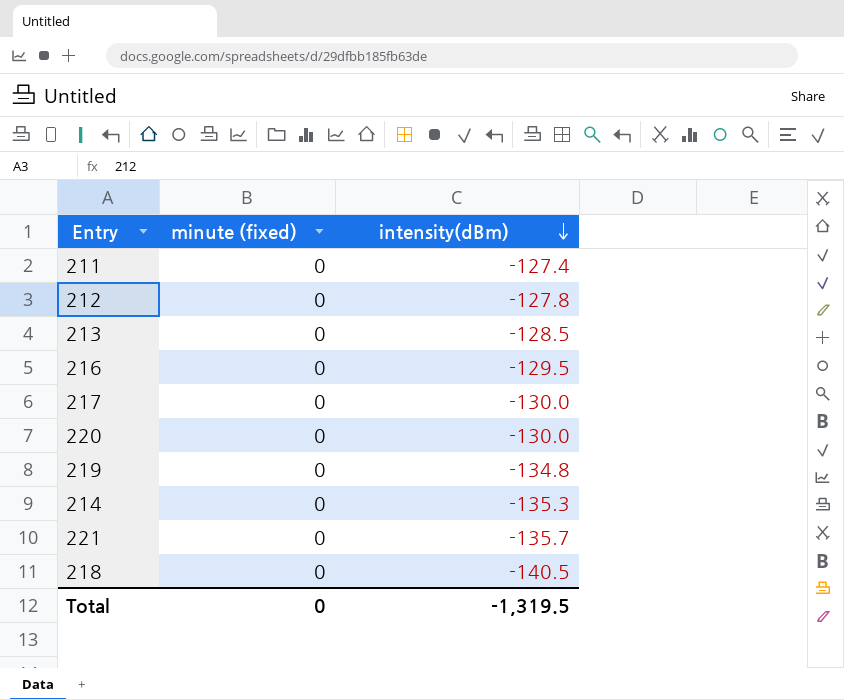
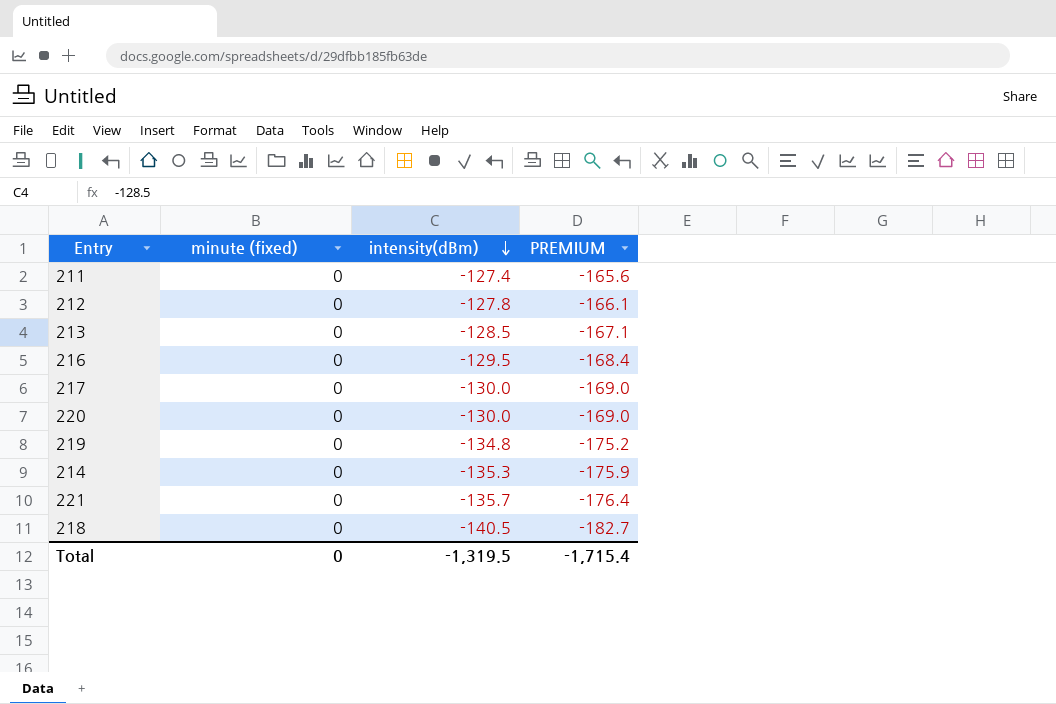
column PREMIUM | formula: none -> [intensity(dBm)] * 1.3

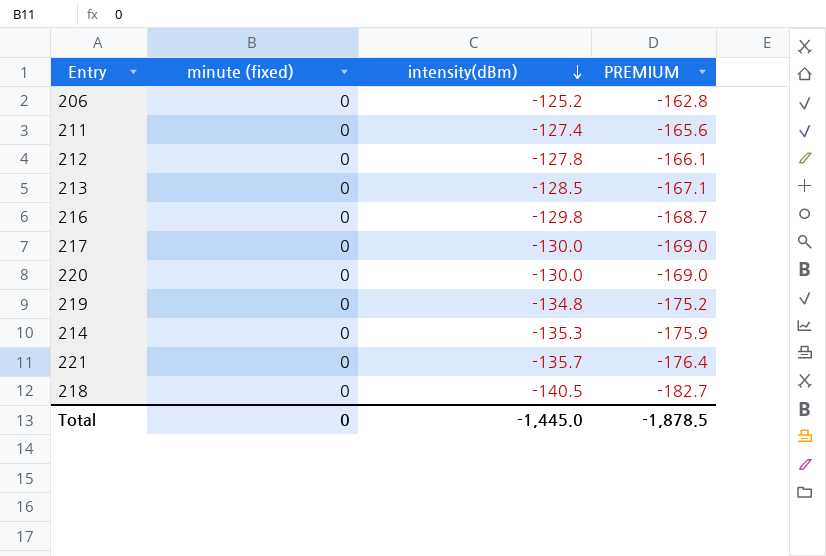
row 206: none -> 0 | -125.2 | -162.8
216 | intensity(dBm): -129.5 -> -129.8
216 | PREMIUM: -168.4 -> -168.7
Total | intensity(dBm): -1,319.5 -> -1,445.0
Total | PREMIUM: -1,715.4 -> -1,878.5

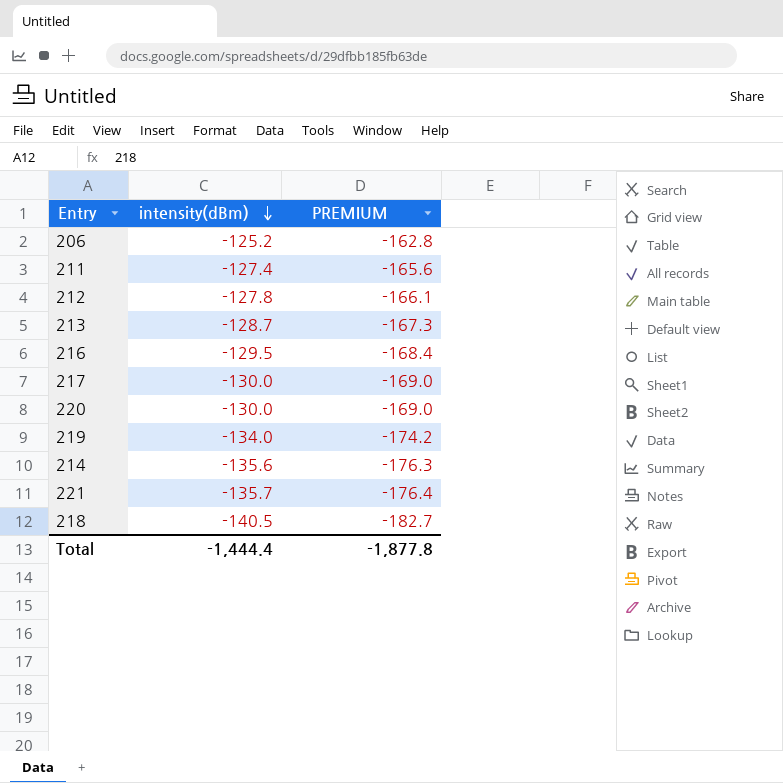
column minute (fixed) | position: 2 -> none
213 | intensity(dBm): -128.5 -> -128.7
213 | PREMIUM: -167.1 -> -167.3
216 | intensity(dBm): -129.8 -> -129.5
216 | PREMIUM: -168.7 -> -168.4
219 | intensity(dBm): -134.8 -> -134.0
219 | PREMIUM: -175.2 -> -174.2
214 | intensity(dBm): -135.3 -> -135.6
214 | PREMIUM: -175.9 -> -176.3
Total | intensity(dBm): -1,445.0 -> -1,444.4
Total | PREMIUM: -1,878.5 -> -1,877.8

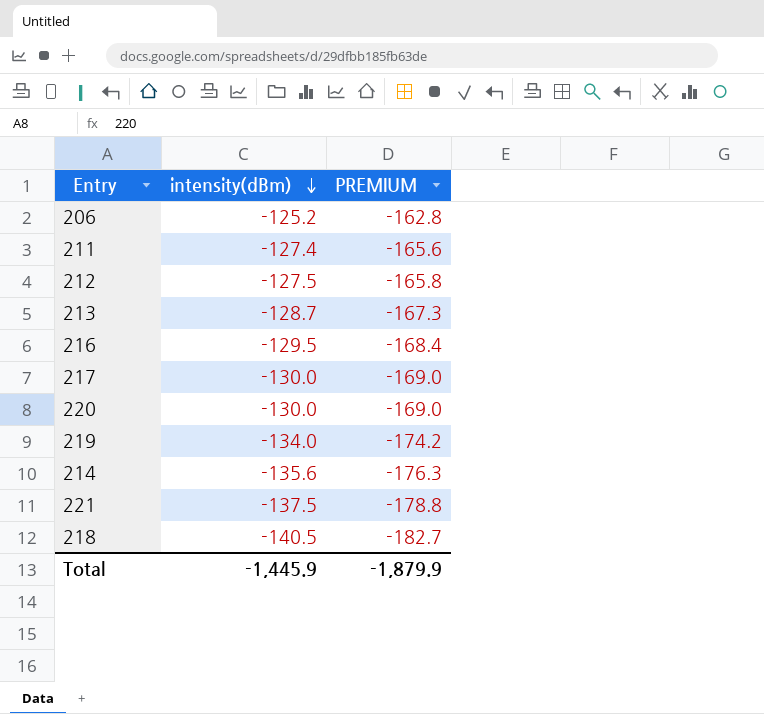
212 | intensity(dBm): -127.8 -> -127.5
212 | PREMIUM: -166.1 -> -165.8
221 | intensity(dBm): -135.7 -> -137.5
221 | PREMIUM: -176.4 -> -178.8
Total | intensity(dBm): -1,444.4 -> -1,445.9
Total | PREMIUM: -1,877.8 -> -1,879.9

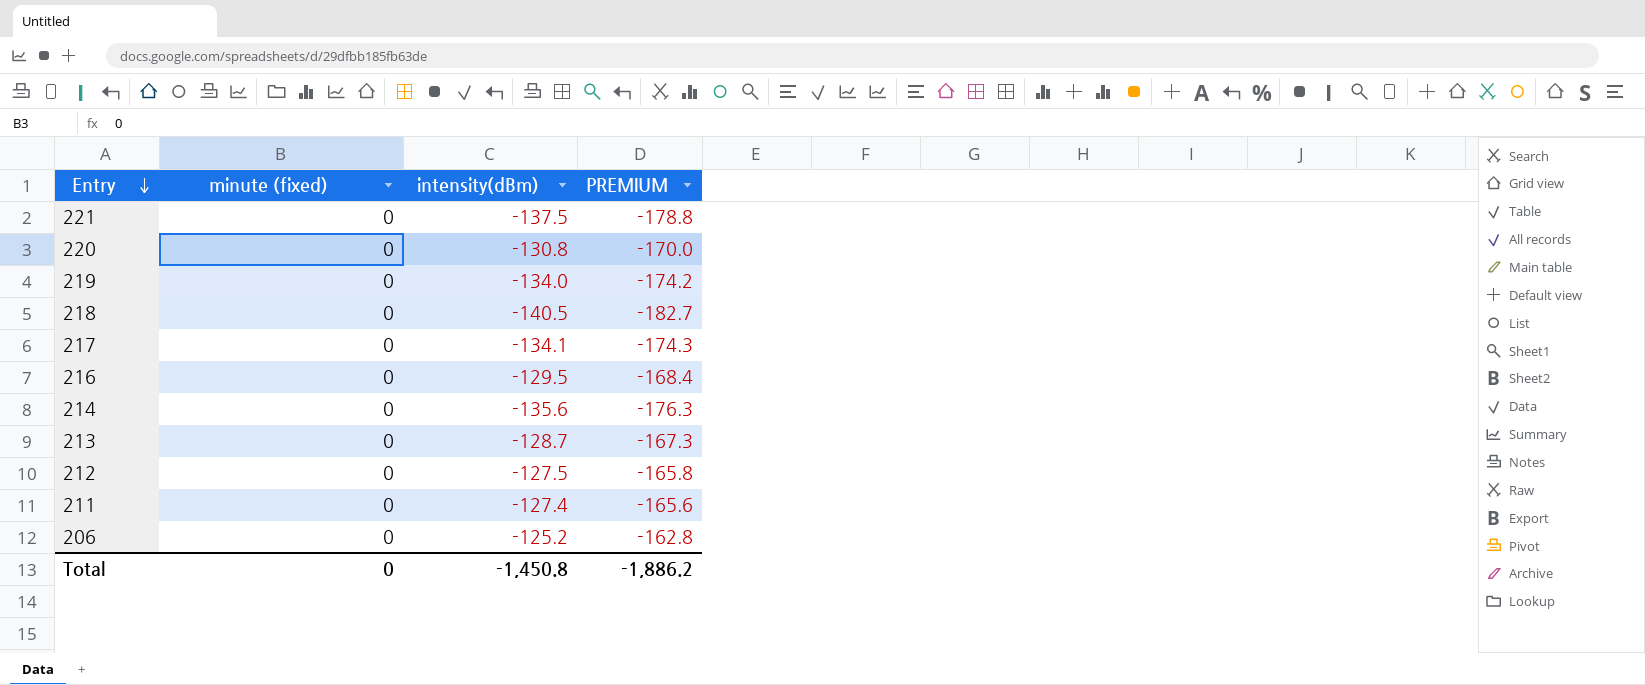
row order: intensity(dBm) descending -> Entry descending
column minute (fixed) | position: none -> 2
220 | intensity(dBm): -130.0 -> -130.8
220 | PREMIUM: -169.0 -> -170.0
217 | intensity(dBm): -130.0 -> -134.1
217 | PREMIUM: -169.0 -> -174.3
Total | intensity(dBm): -1,445.9 -> -1,450.8
Total | PREMIUM: -1,879.9 -> -1,886.2

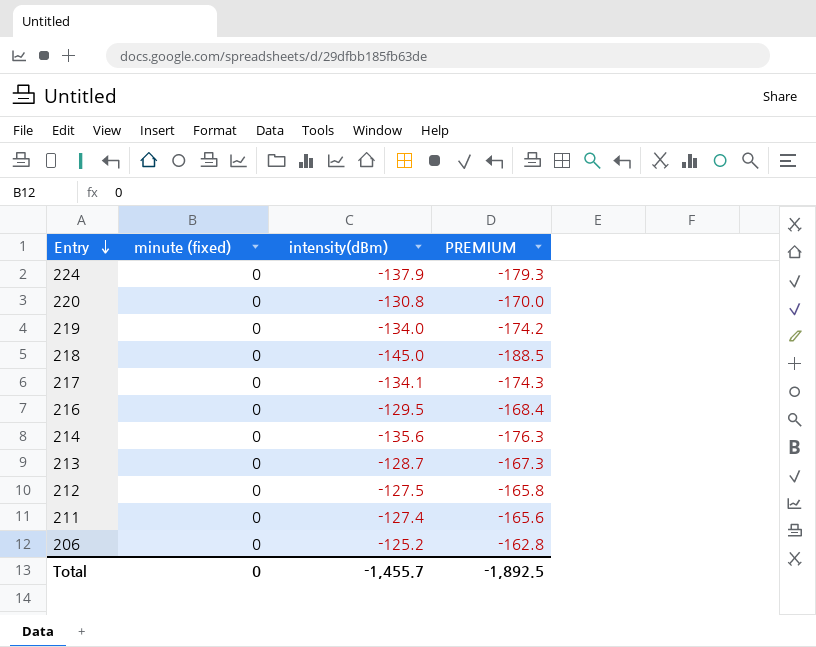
row 221: 0 | -137.5 | -178.8 -> none
row 224: none -> 0 | -137.9 | -179.3
218 | intensity(dBm): -140.5 -> -145.0
218 | PREMIUM: -182.7 -> -188.5
Total | intensity(dBm): -1,450.8 -> -1,455.7
Total | PREMIUM: -1,886.2 -> -1,892.5

